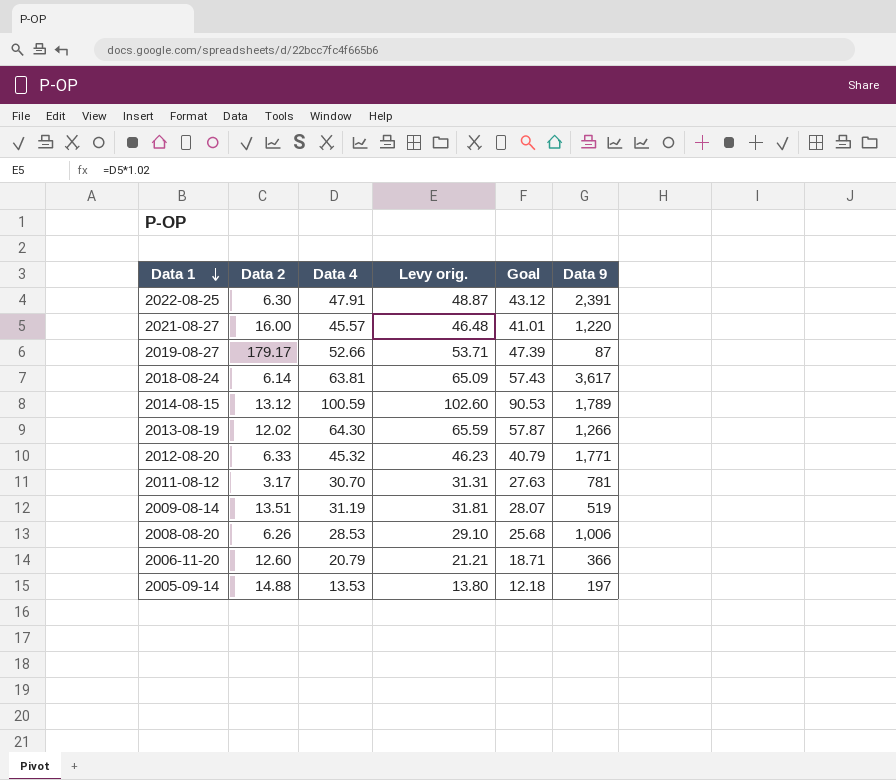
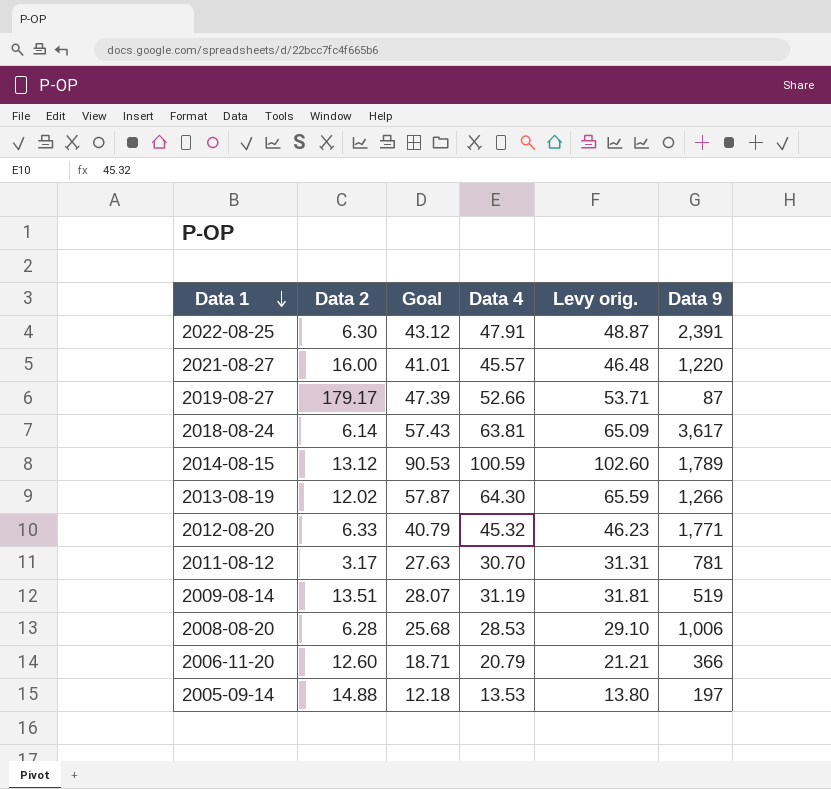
column Goal | position: 5 -> 3
2008-08-20 | Data 2: 6.26 -> 6.28

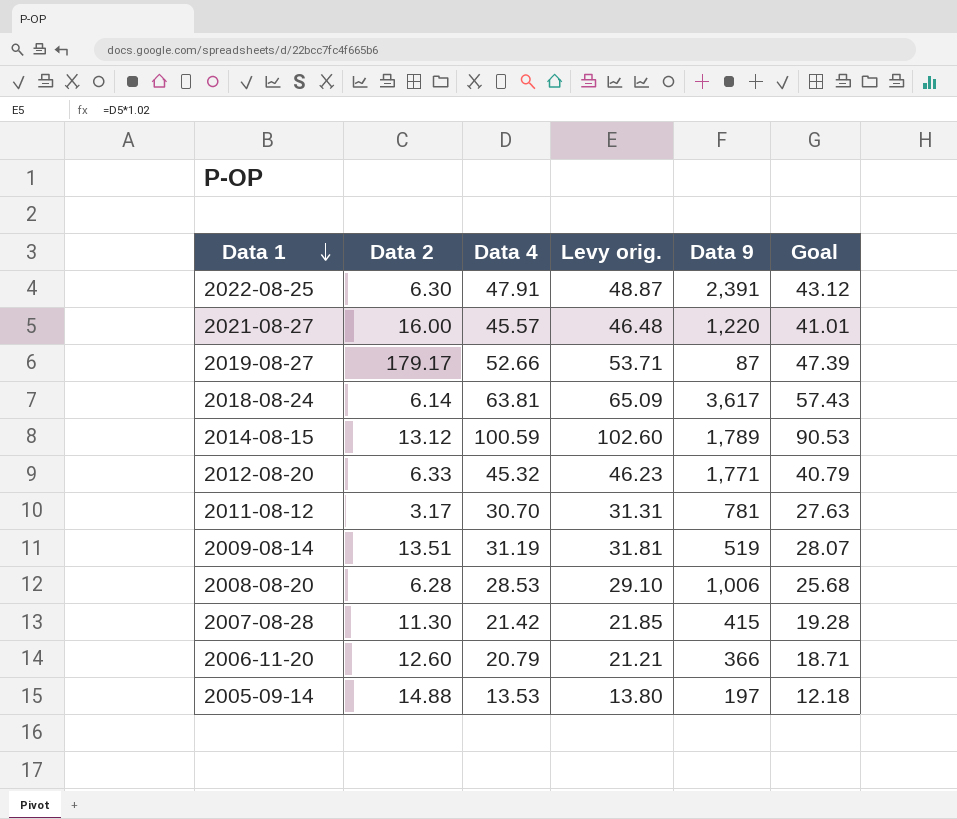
column Goal | position: 3 -> 6
row 2013-08-19: 12.02 | 57.87 | 64.30 | 65.59 | 1,266 -> none
row 2007-08-28: none -> 11.30 | 21.42 | 21.85 | 415 | 19.28

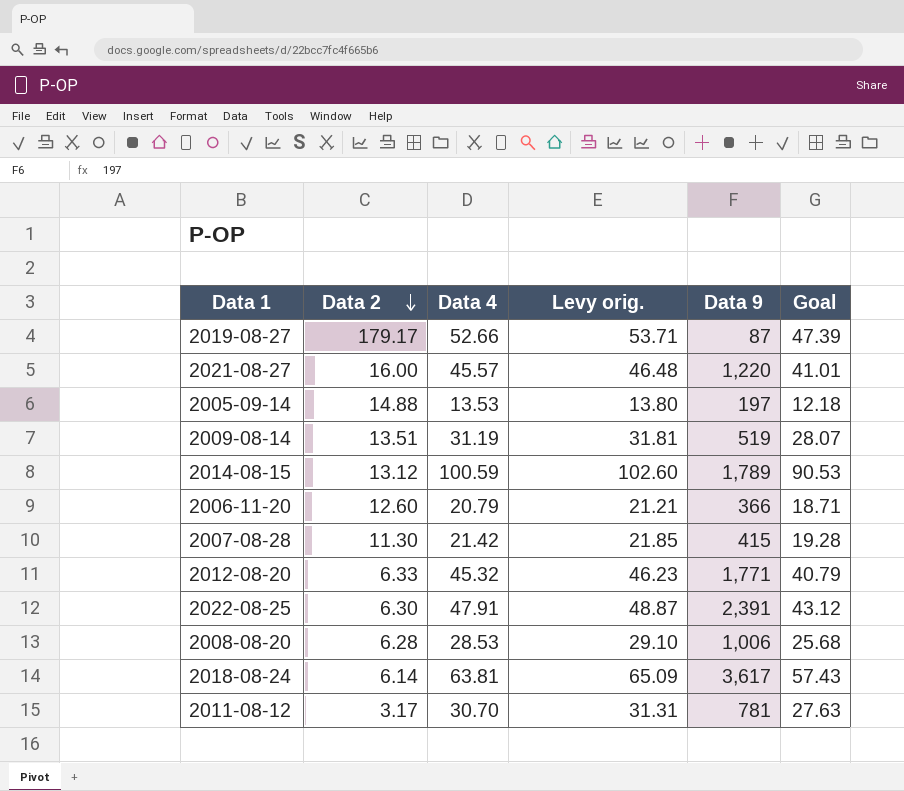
row order: Data 1 descending -> Data 2 descending

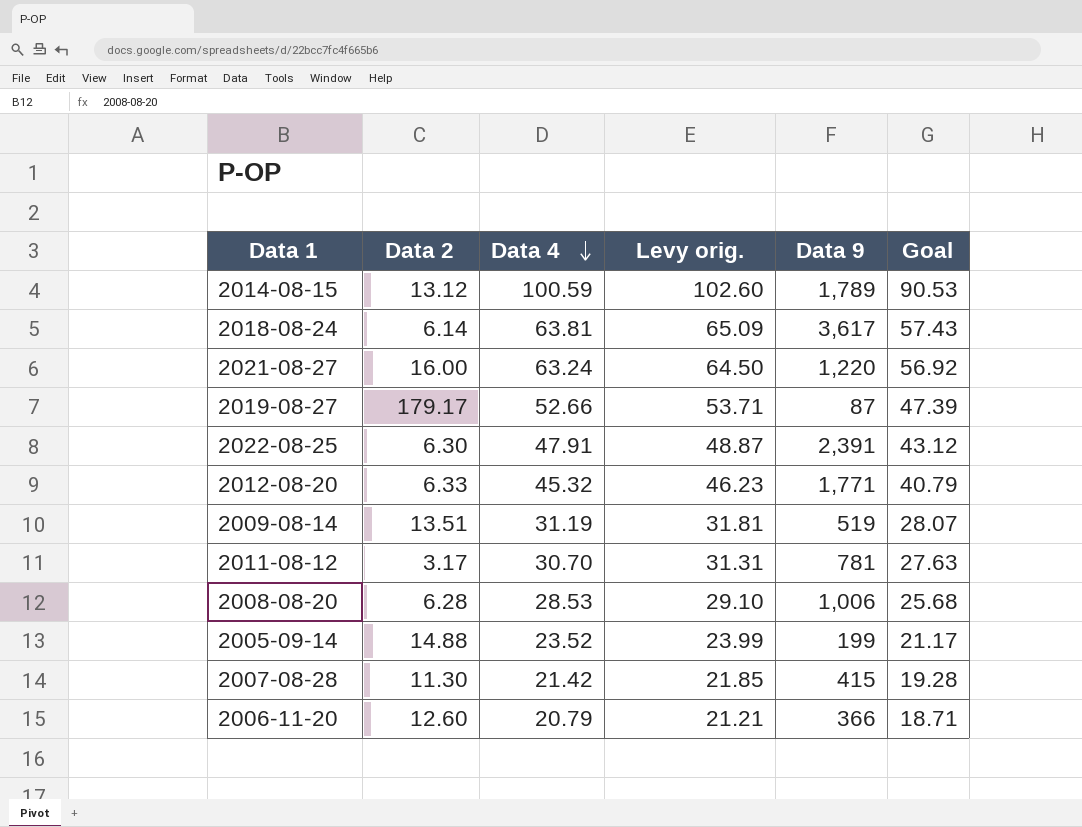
row order: Data 2 descending -> Data 4 descending
2021-08-27 | Data 4: 45.57 -> 63.24
2021-08-27 | Levy orig.: 46.48 -> 64.50
2021-08-27 | Goal: 41.01 -> 56.92
2005-09-14 | Data 4: 13.53 -> 23.52
2005-09-14 | Levy orig.: 13.80 -> 23.99
2005-09-14 | Data 9: 197 -> 199
2005-09-14 | Goal: 12.18 -> 21.17

